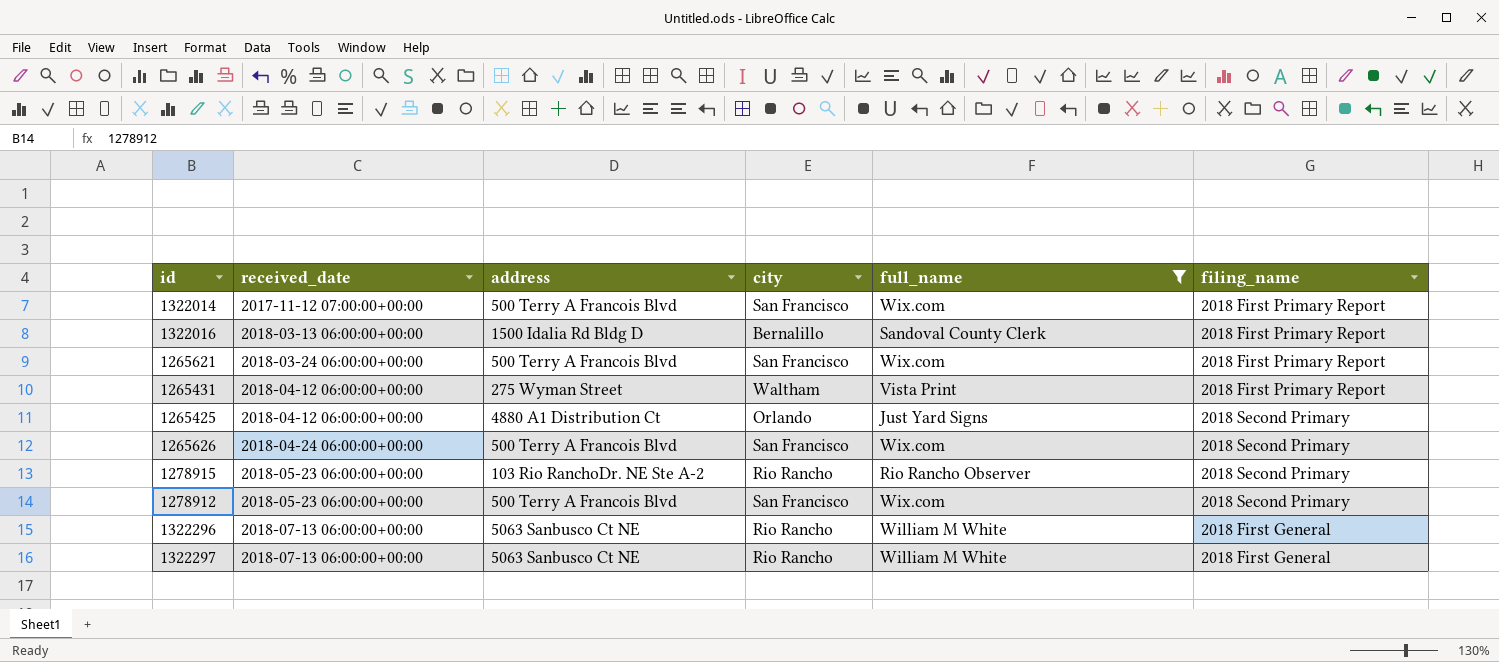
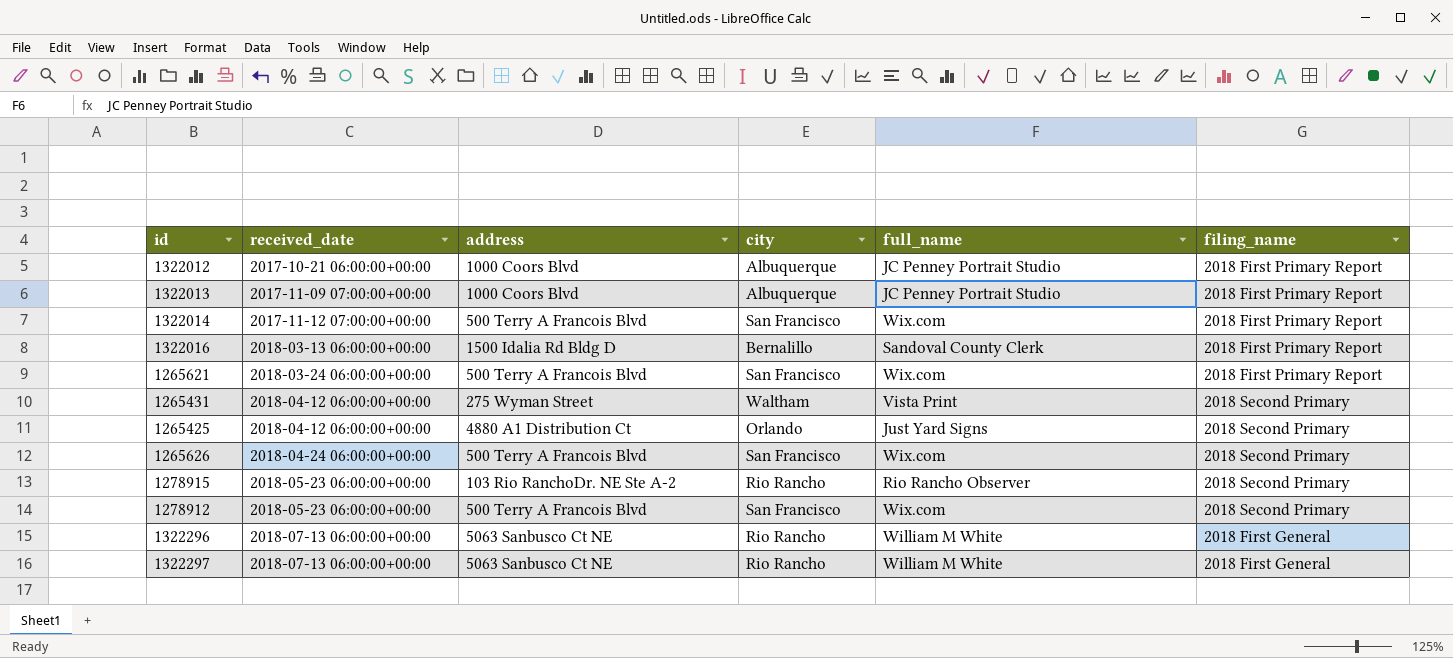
filter: full_name != JC Penney Portrait Studio -> none
1265431 | filing_name: 2018 First Primary Report -> 2018 Second Primary

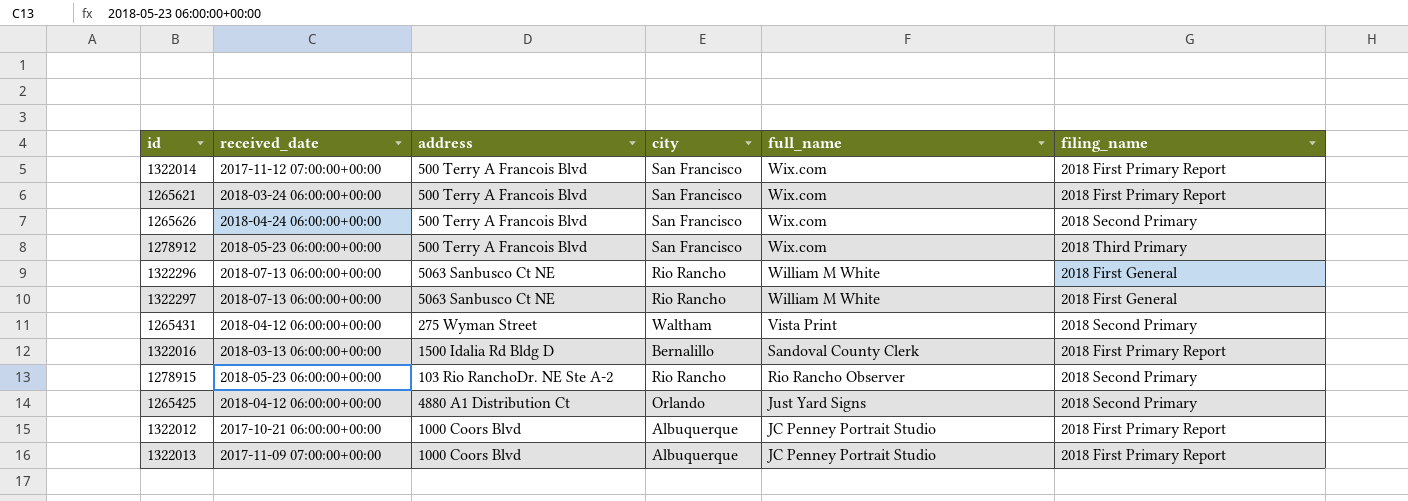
row order: received_date ascending -> full_name descending
1278912 | filing_name: 2018 Second Primary -> 2018 Third Primary

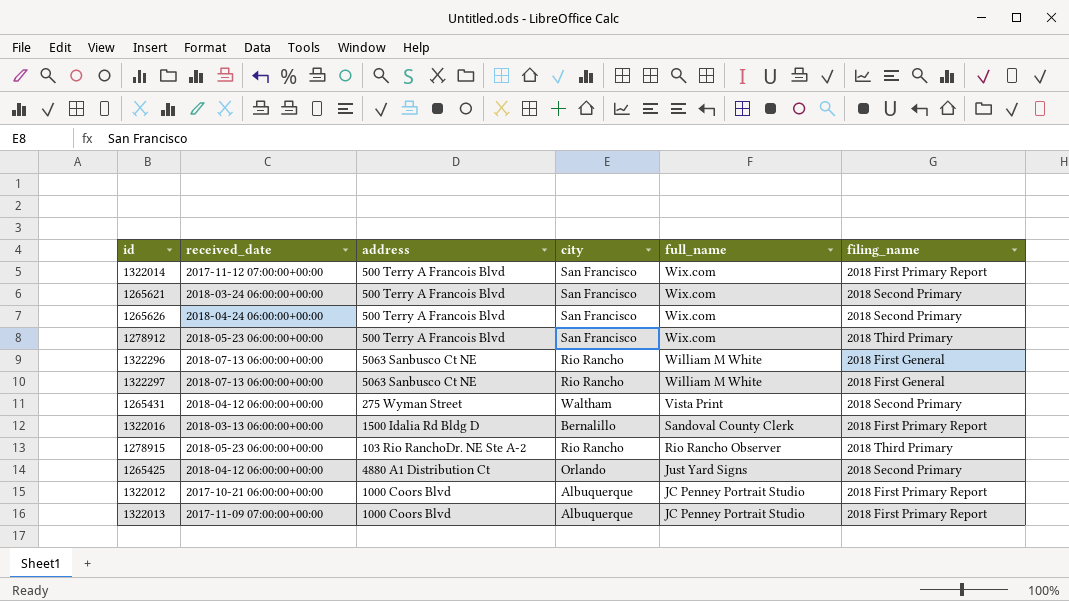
1265621 | filing_name: 2018 First Primary Report -> 2018 Second Primary
1278915 | filing_name: 2018 Second Primary -> 2018 Third Primary

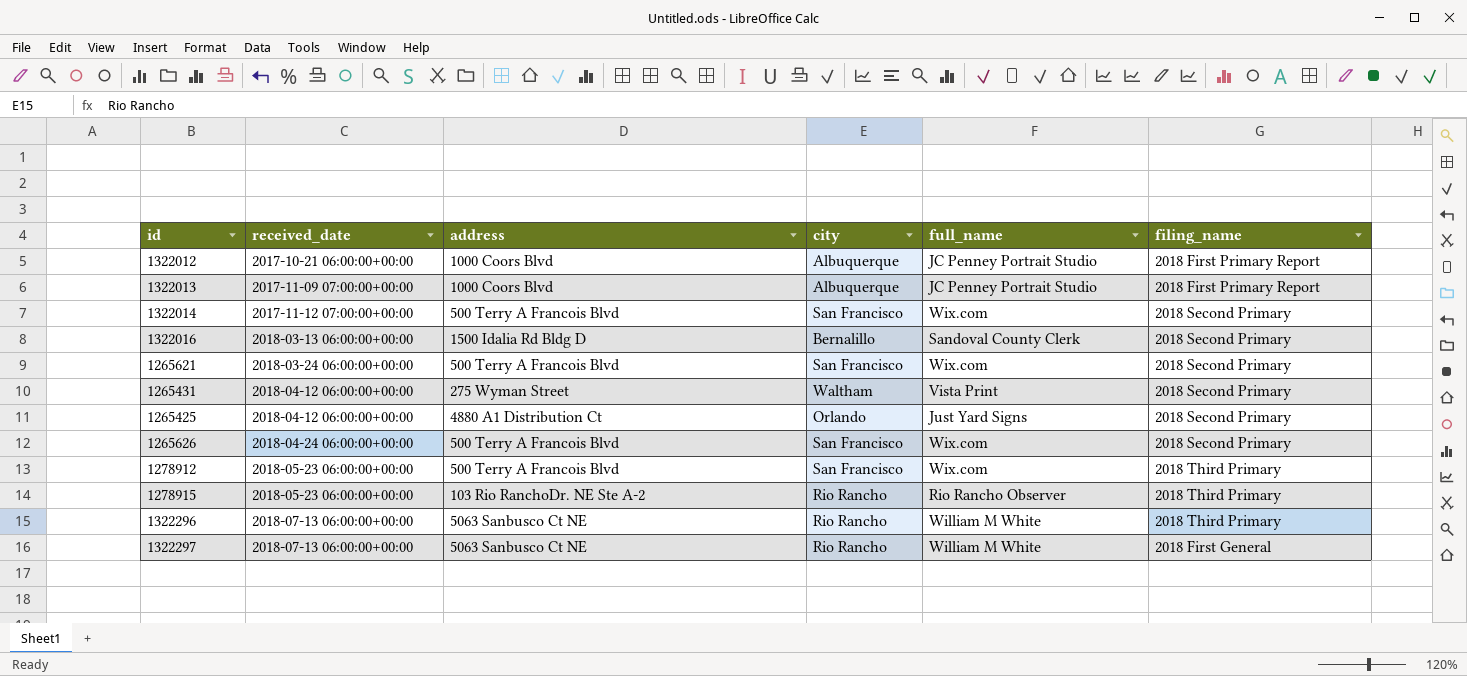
row order: full_name descending -> received_date ascending
1322014 | filing_name: 2018 First Primary Report -> 2018 Second Primary
1322016 | filing_name: 2018 First Primary Report -> 2018 Second Primary
1322296 | filing_name: 2018 First General -> 2018 Third Primary

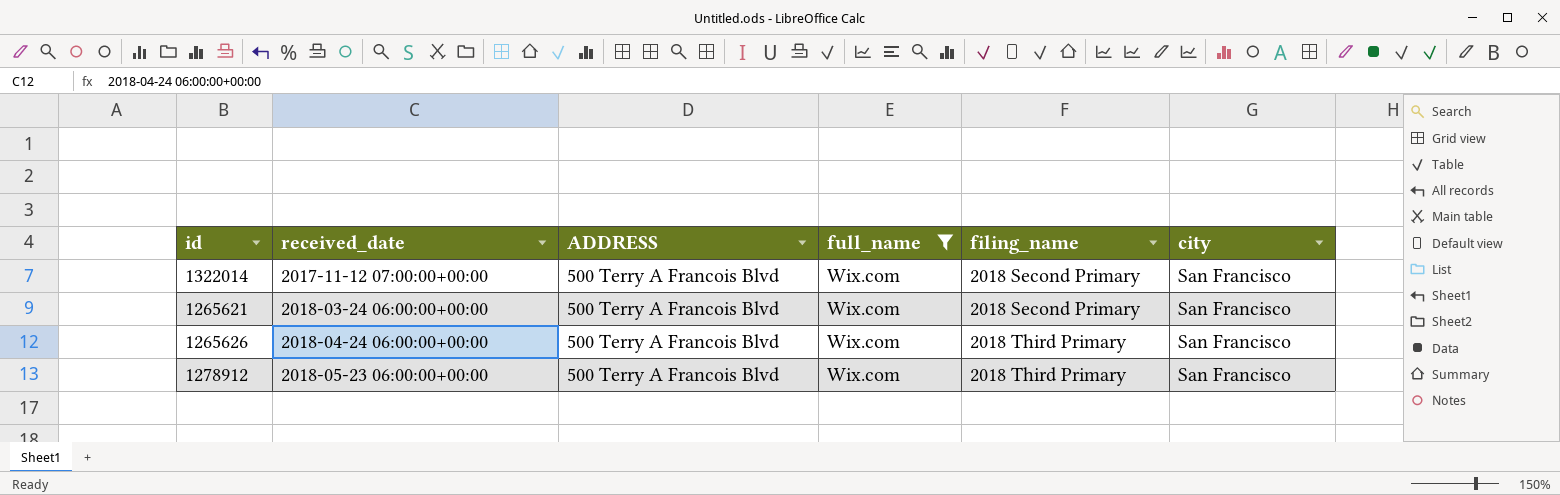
filter: none -> full_name = Wix.com
column name: address -> ADDRESS
column city | position: 4 -> 6
1265626 | filing_name: 2018 Second Primary -> 2018 Third Primary

